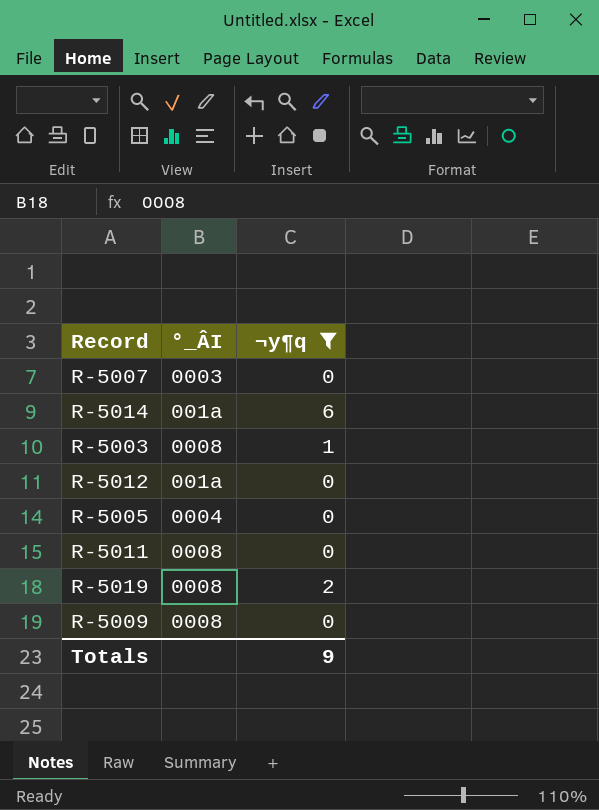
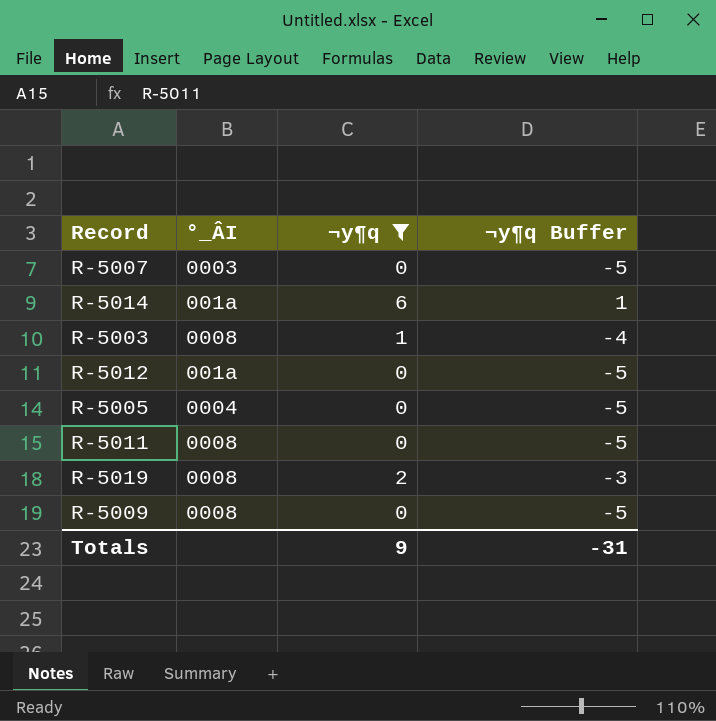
column ¬y¶q Buffer | formula: none -> [¬y¶q] - 5

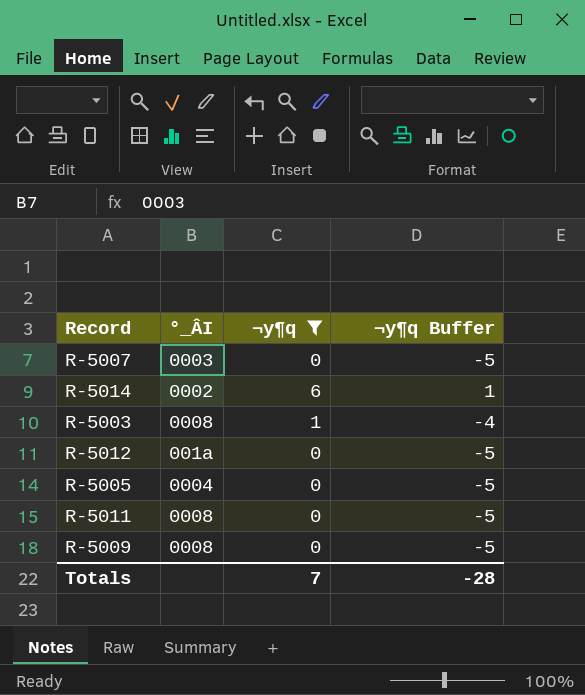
row R-5019: 0008 | 2 | -3 -> none
R-5014 | °_ÂI: 001a -> 0002
Totals | ¬y¶q: 9 -> 7
Totals | ¬y¶q Buffer: -31 -> -28

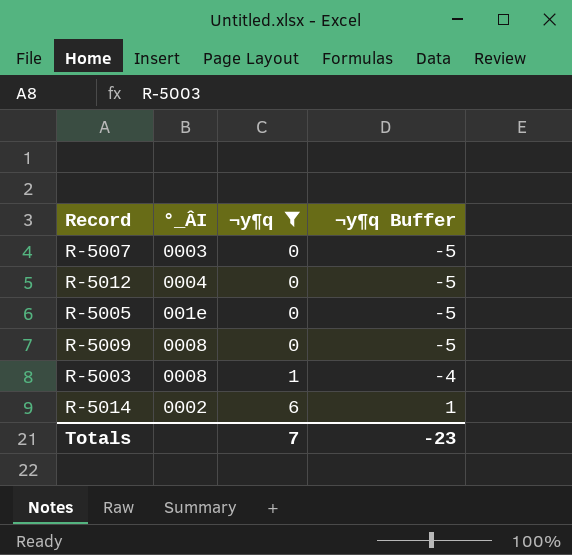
row order: none -> ¬y¶q ascending
row R-5011: 0008 | 0 | -5 -> none
R-5012 | °_ÂI: 001a -> 0004
R-5005 | °_ÂI: 0004 -> 001e
Totals | ¬y¶q Buffer: -28 -> -23

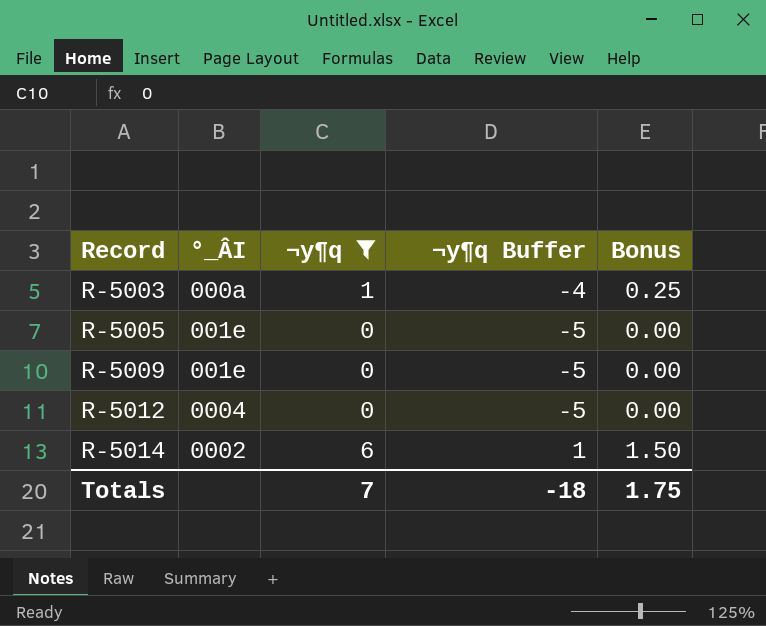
row order: ¬y¶q ascending -> Record ascending
column Bonus | formula: none -> [¬y¶q] * 0.25
row R-5007: 0003 | 0 | -5 -> none
R-5003 | °_ÂI: 0008 -> 000a
R-5009 | °_ÂI: 0008 -> 001e
Totals | ¬y¶q Buffer: -23 -> -18

